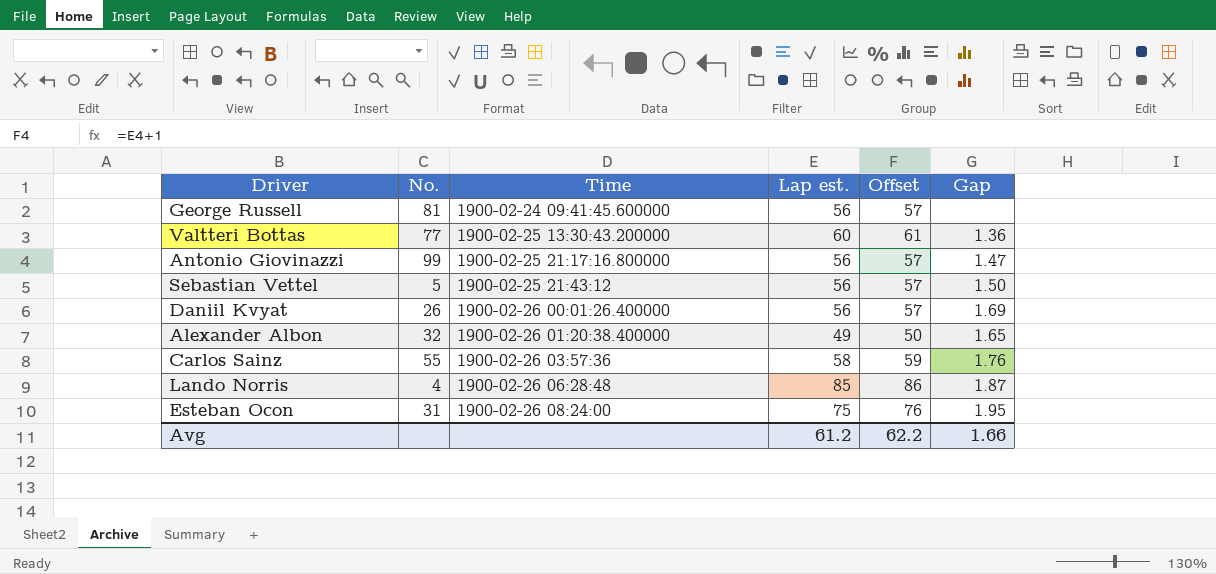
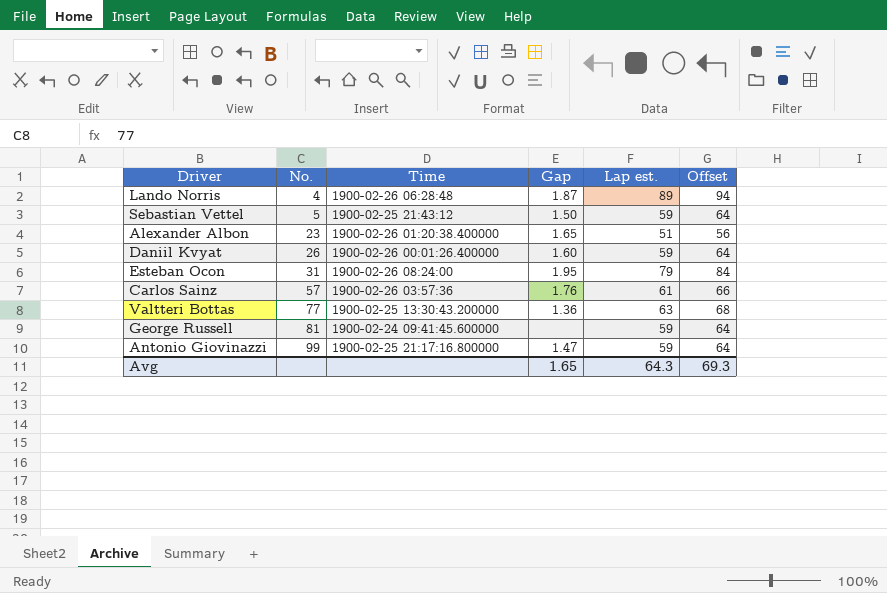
row order: Time ascending -> No. ascending
column Gap | position: 6 -> 4
column Offset | formula: [Lap est.] + 1 -> [Lap est.] + 5
Lando Norris | Lap est.: 85 -> 89
Sebastian Vettel | Lap est.: 56 -> 59
Alexander Albon | No.: 32 -> 23
Alexander Albon | Lap est.: 49 -> 51
Daniil Kvyat | Gap: 1.69 -> 1.60
Daniil Kvyat | Lap est.: 56 -> 59
Esteban Ocon | Lap est.: 75 -> 79
Carlos Sainz | No.: 55 -> 57
Carlos Sainz | Lap est.: 58 -> 61
Valtteri Bottas | Lap est.: 60 -> 63
George Russell | Lap est.: 56 -> 59
Antonio Giovinazzi | Lap est.: 56 -> 59
Avg | Gap: 1.66 -> 1.65
Avg | Lap est.: 61.2 -> 64.3
Avg | Offset: 62.2 -> 69.3

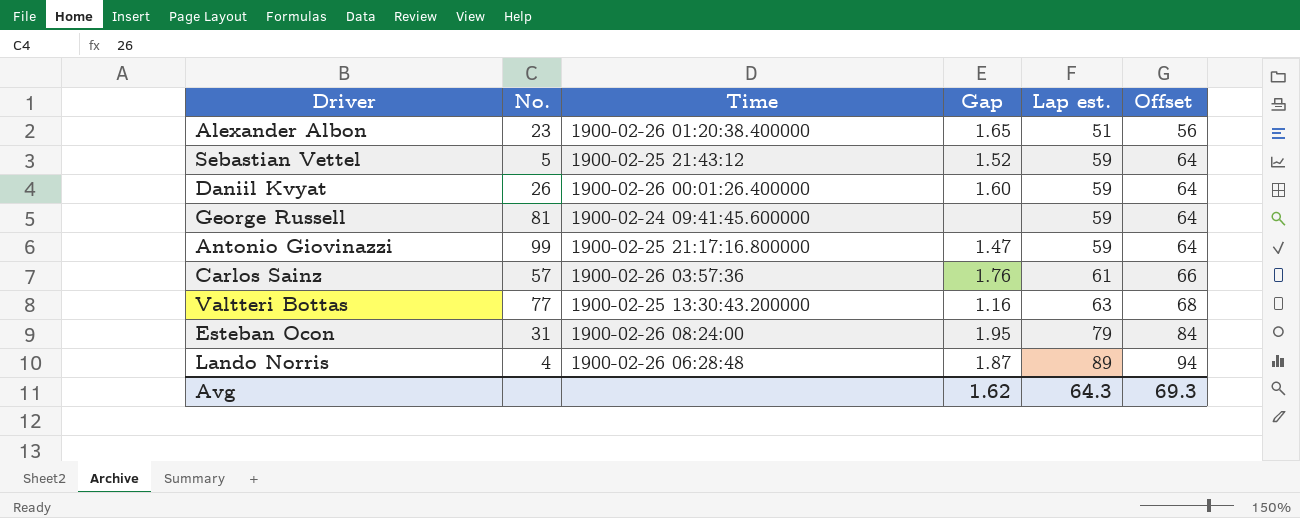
row order: No. ascending -> Lap est. ascending
Sebastian Vettel | Gap: 1.50 -> 1.52
Valtteri Bottas | Gap: 1.36 -> 1.16
Avg | Gap: 1.65 -> 1.62

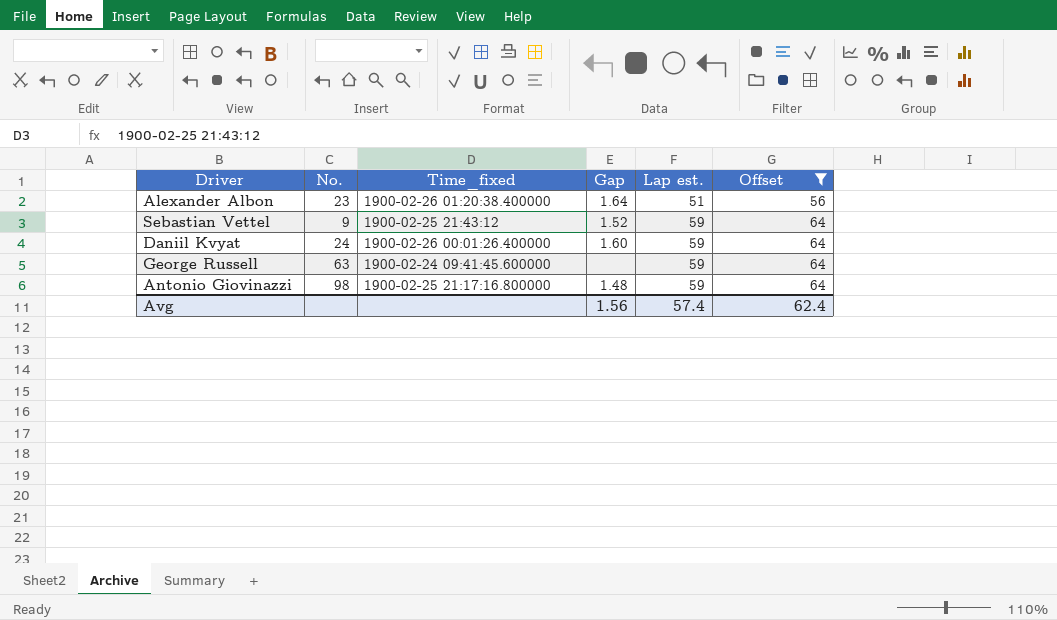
filter: none -> Offset <= 64
column name: Time -> Time_fixed
Alexander Albon | Gap: 1.65 -> 1.64
Sebastian Vettel | No.: 5 -> 9
Daniil Kvyat | No.: 26 -> 24
George Russell | No.: 81 -> 63
Antonio Giovinazzi | No.: 99 -> 98
Antonio Giovinazzi | Gap: 1.47 -> 1.48
Avg | Gap: 1.62 -> 1.56
Avg | Lap est.: 64.3 -> 57.4
Avg | Offset: 69.3 -> 62.4

